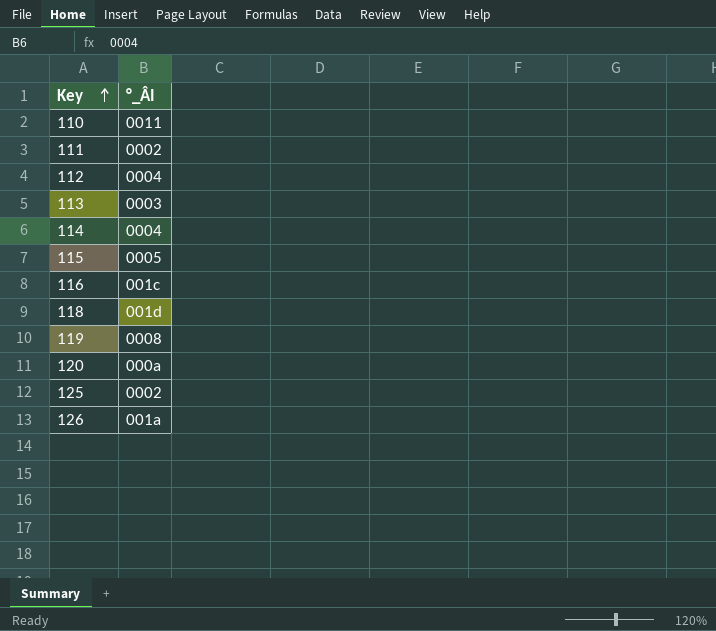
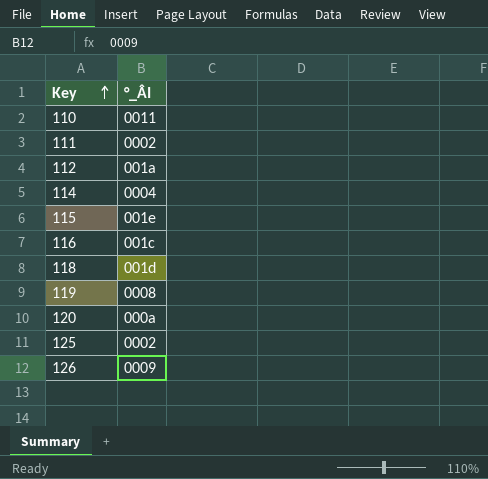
row 113: 0003 -> none
112 | °_ÂI: 0004 -> 001a
115 | °_ÂI: 0005 -> 001e
126 | °_ÂI: 001a -> 0009

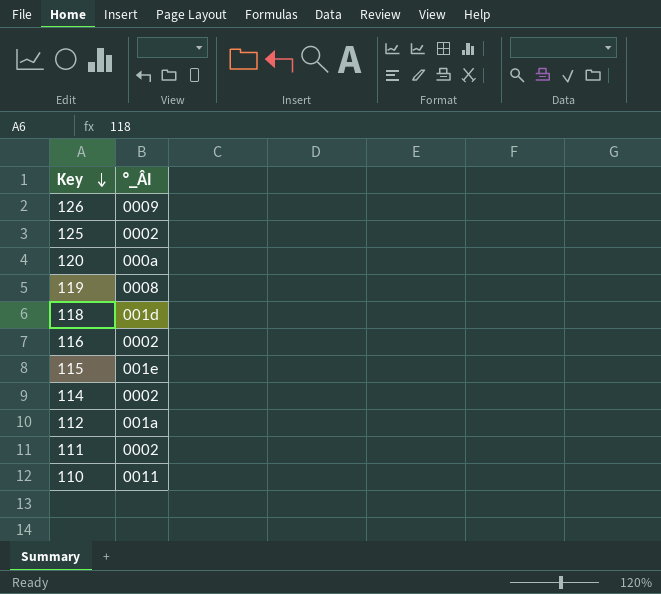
row order: Key ascending -> Key descending
116 | °_ÂI: 001c -> 0002
114 | °_ÂI: 0004 -> 0002

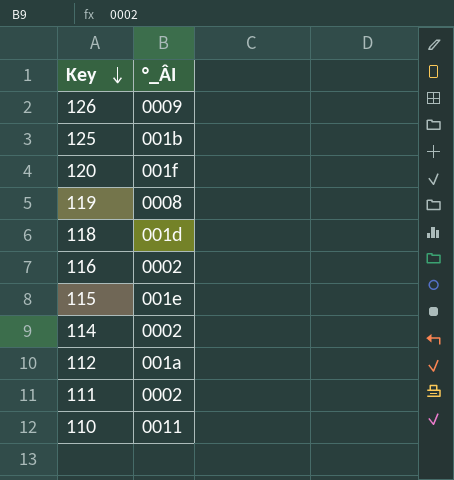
125 | °_ÂI: 0002 -> 001b
120 | °_ÂI: 000a -> 001f

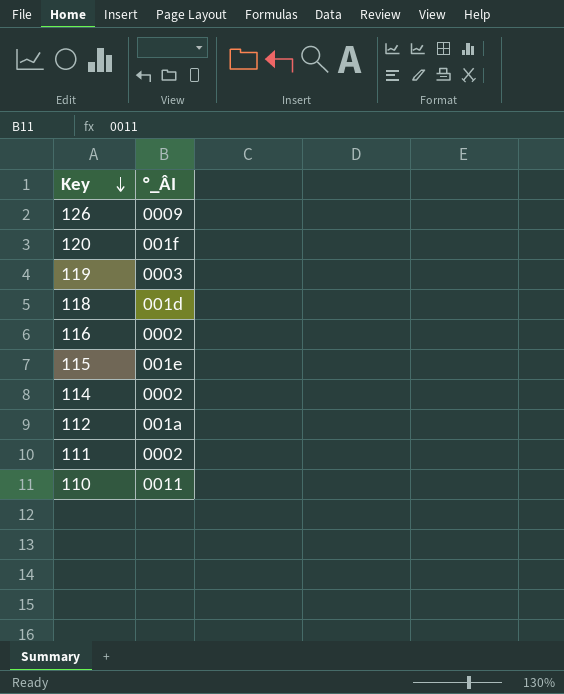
row 125: 001b -> none
119 | °_ÂI: 0008 -> 0003

